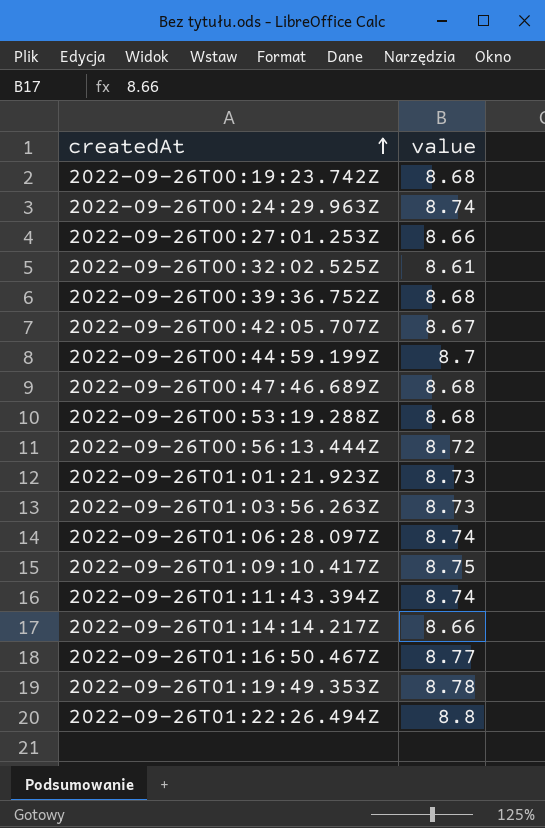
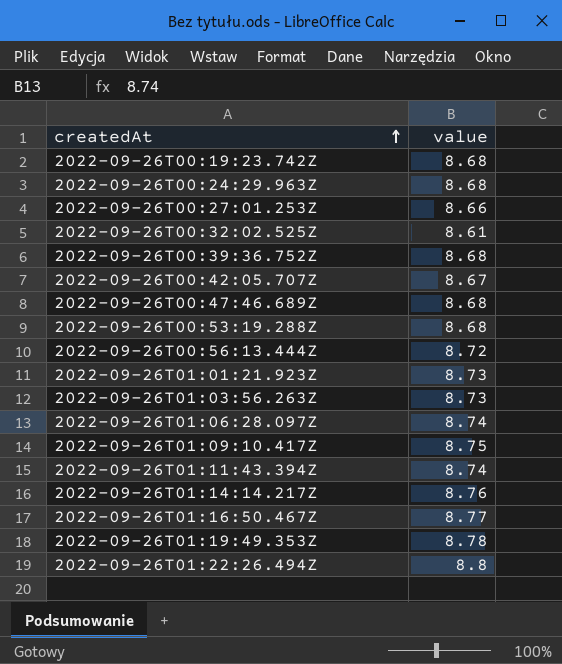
row 2022-09-26T00:44:59.199Z: 8.7 -> none
2022-09-26T00:24:29.963Z | value: 8.74 -> 8.68
2022-09-26T01:14:14.217Z | value: 8.66 -> 8.76

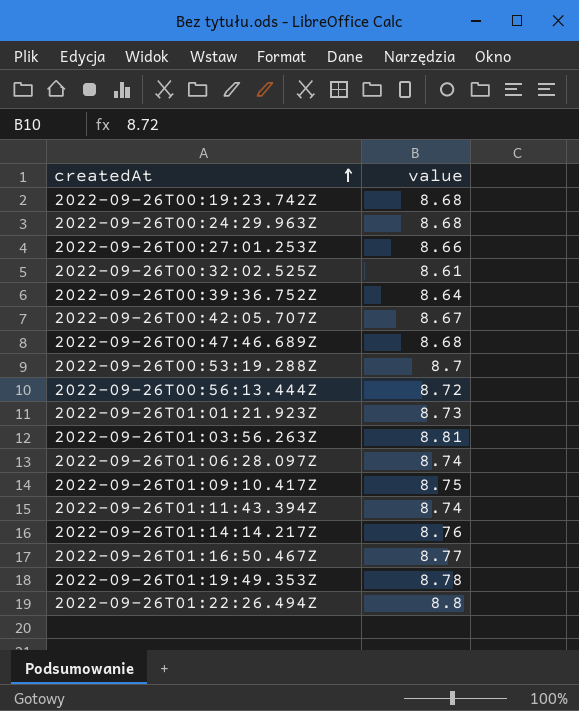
2022-09-26T00:39:36.752Z | value: 8.68 -> 8.64
2022-09-26T00:53:19.288Z | value: 8.68 -> 8.7
2022-09-26T01:03:56.263Z | value: 8.73 -> 8.81

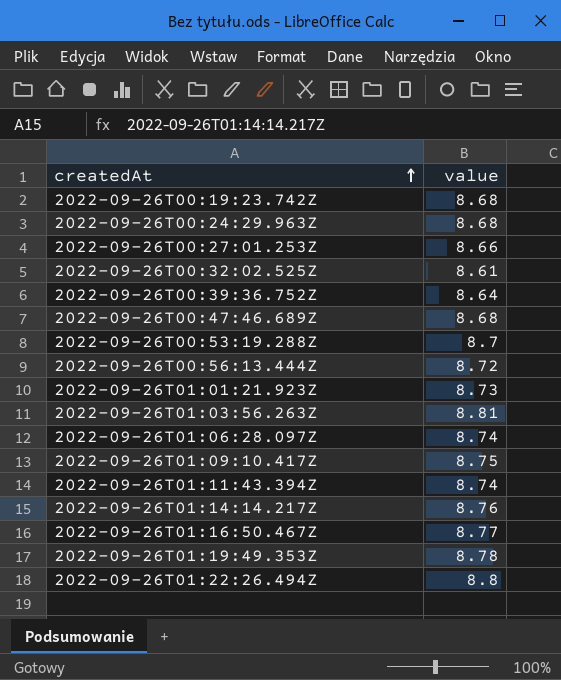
row 2022-09-26T00:42:05.707Z: 8.67 -> none

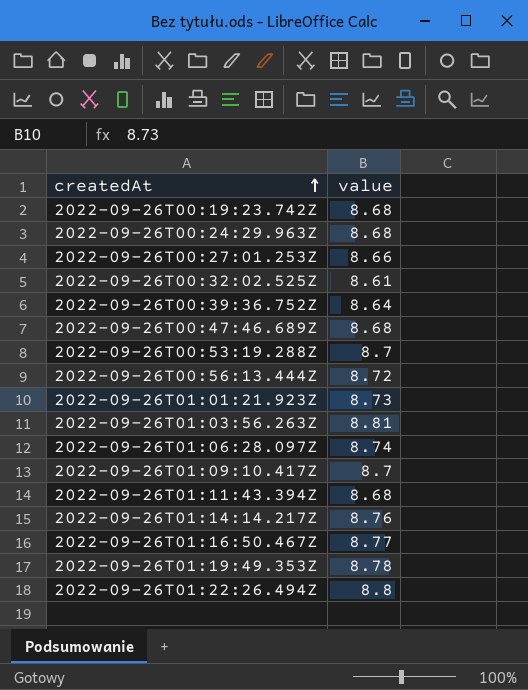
2022-09-26T01:09:10.417Z | value: 8.75 -> 8.7
2022-09-26T01:11:43.394Z | value: 8.74 -> 8.68

